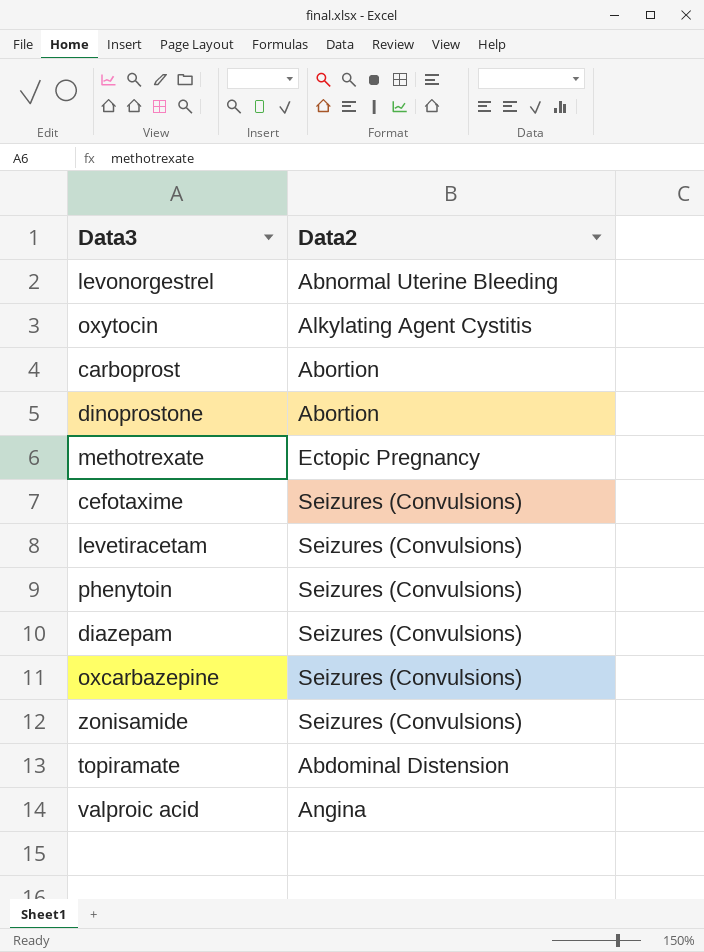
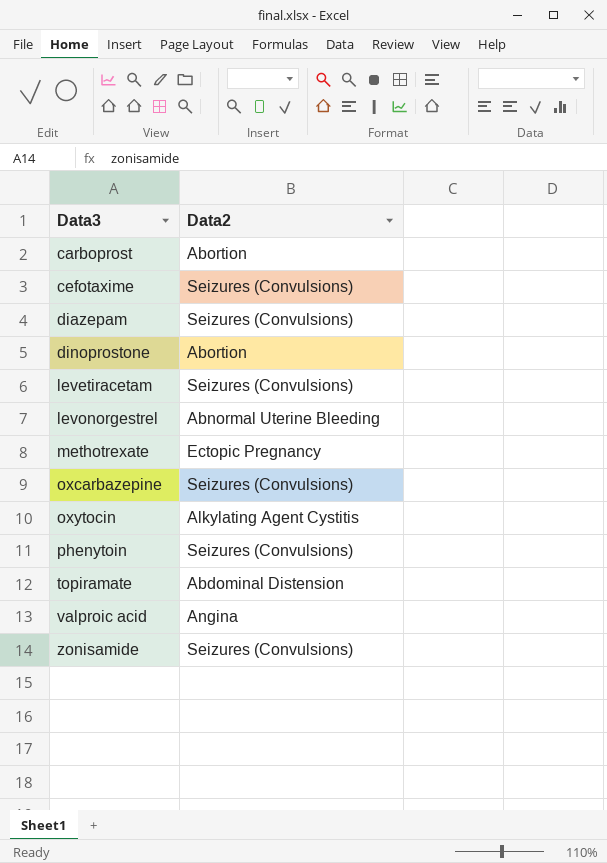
row order: none -> Data3 ascending

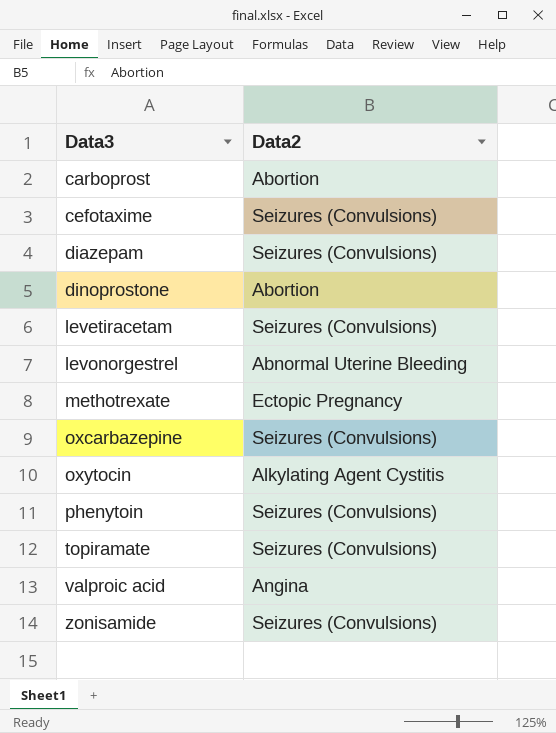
topiramate | Data2: Abdominal Distension -> Seizures (Convulsions)

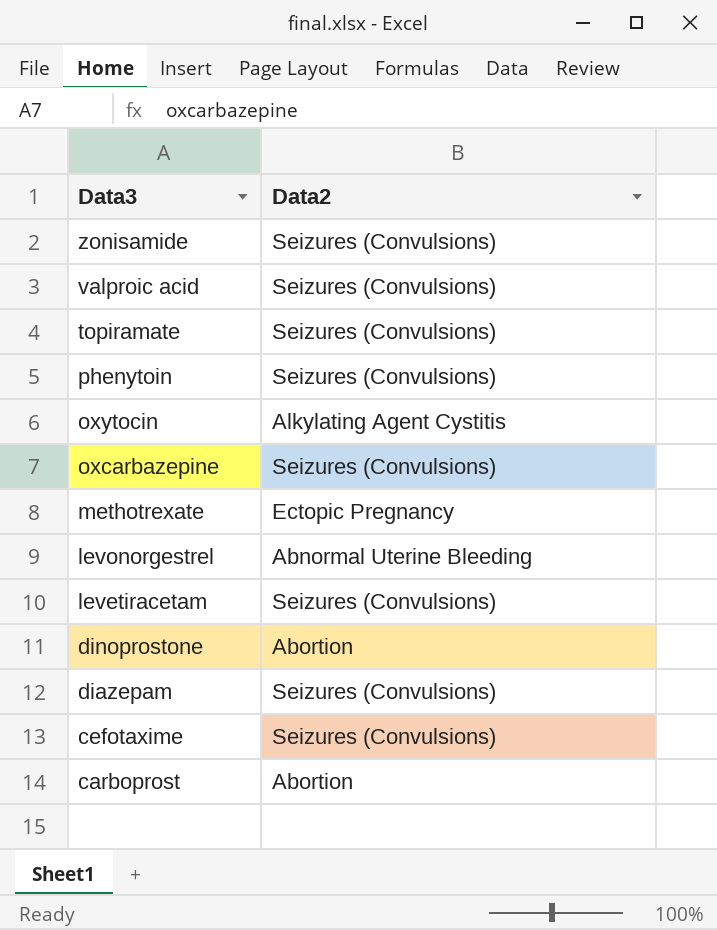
row order: Data3 ascending -> Data3 descending
valproic acid | Data2: Angina -> Seizures (Convulsions)

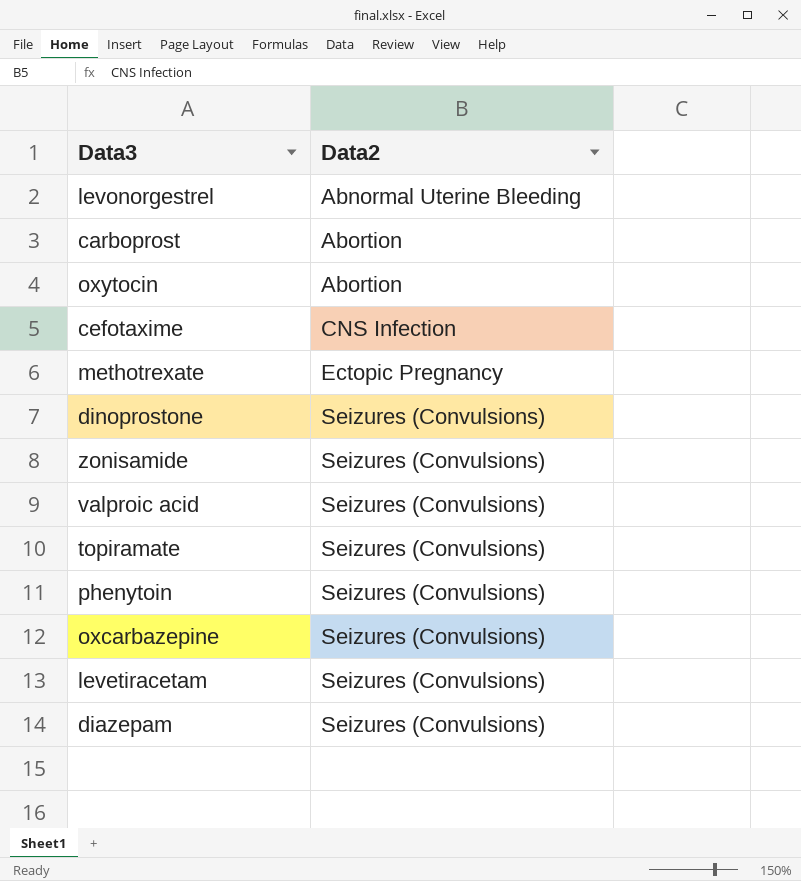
row order: Data3 descending -> Data2 ascending
oxytocin | Data2: Alkylating Agent Cystitis -> Abortion
cefotaxime | Data2: Seizures (Convulsions) -> CNS Infection
dinoprostone | Data2: Abortion -> Seizures (Convulsions)

